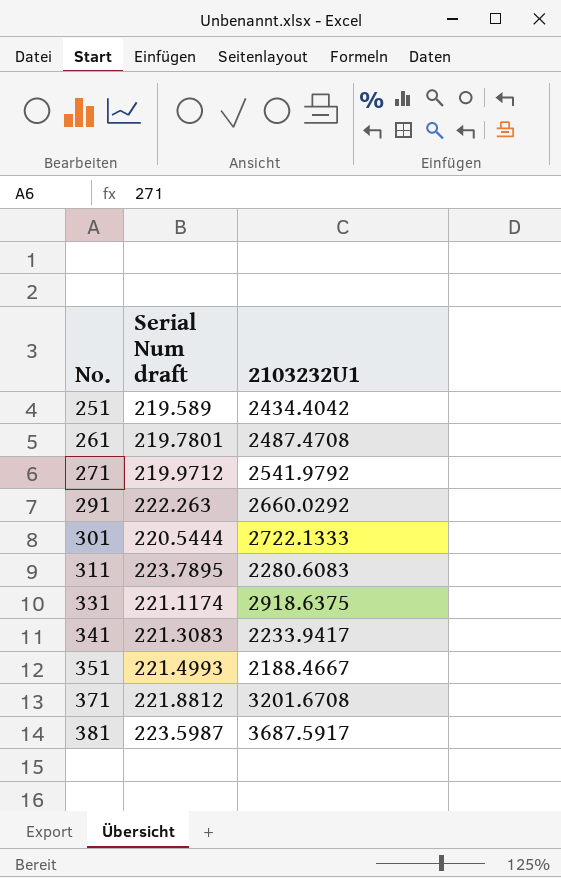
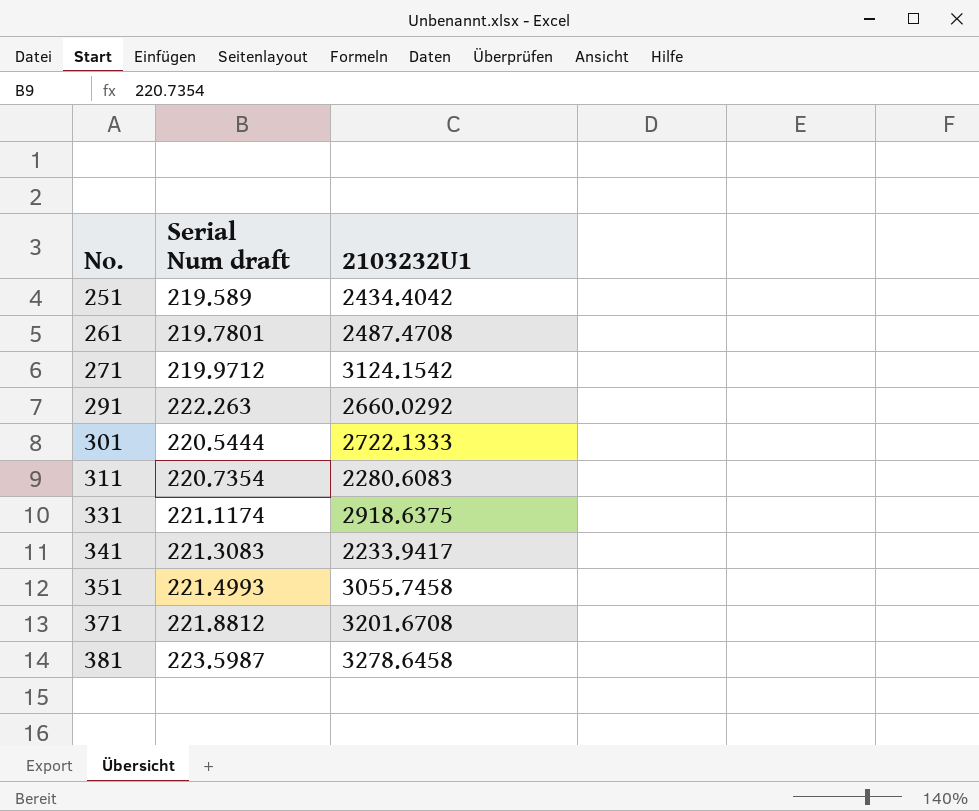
271 | 2103232U1: 2541.9792 -> 3124.1542
311 | Serial Num draft: 223.7895 -> 220.7354
351 | 2103232U1: 2188.4667 -> 3055.7458
381 | 2103232U1: 3687.5917 -> 3278.6458

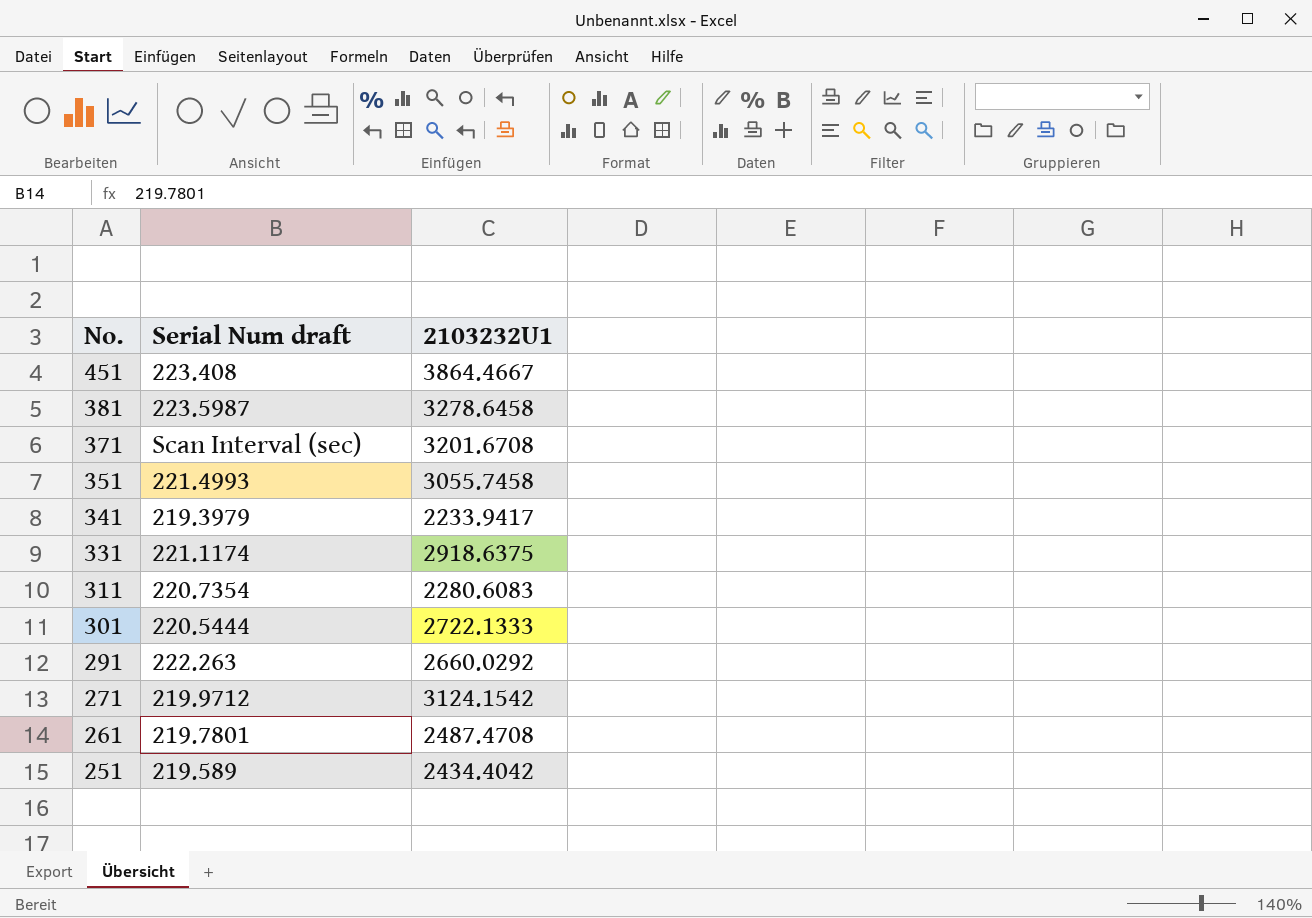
row order: No. ascending -> No. descending
row 451: none -> 223.408 | 3864.4667
371 | Serial Num draft: 221.8812 -> Scan Interval (sec)
341 | Serial Num draft: 221.3083 -> 219.3979

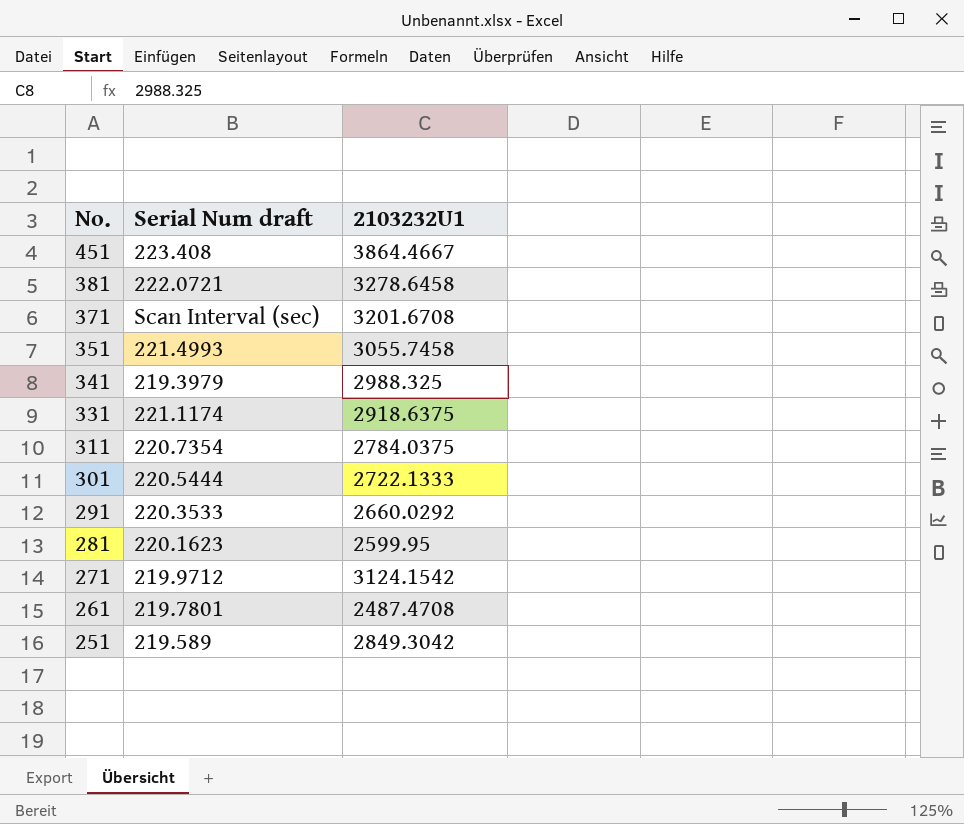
381 | Serial Num draft: 223.5987 -> 222.0721
341 | 2103232U1: 2233.9417 -> 2988.325
311 | 2103232U1: 2280.6083 -> 2784.0375
291 | Serial Num draft: 222.263 -> 220.3533
row 281: none -> 220.1623 | 2599.95
251 | 2103232U1: 2434.4042 -> 2849.3042

